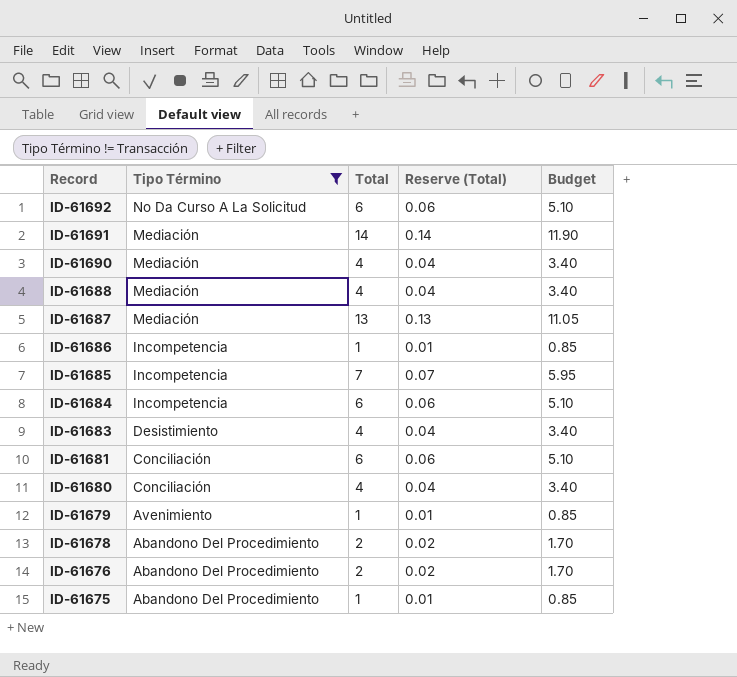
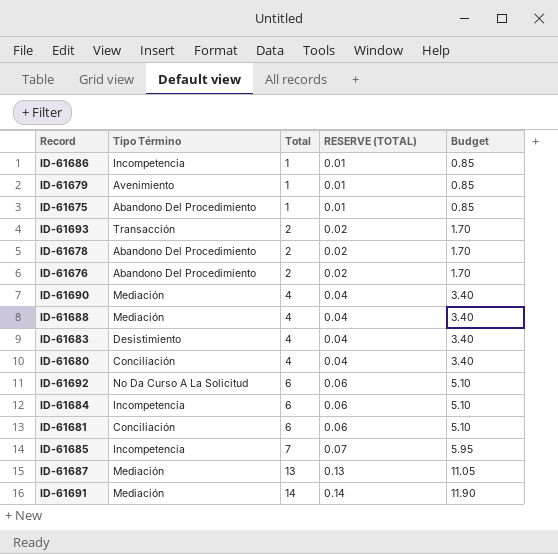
filter: Tipo Término != Transacción -> none
row order: Record descending -> Total ascending
column name: Reserve (Total) -> RESERVE (TOTAL)

